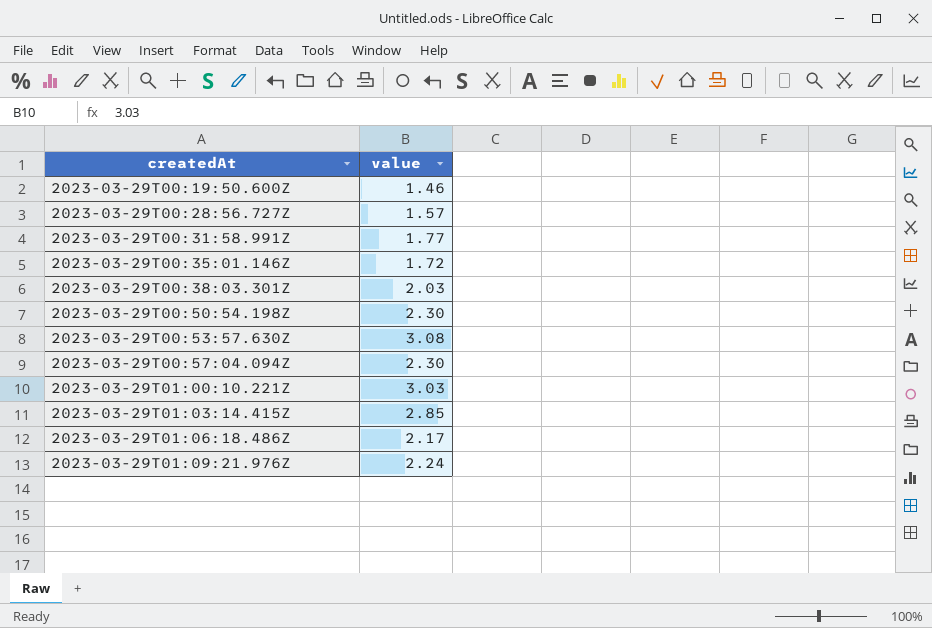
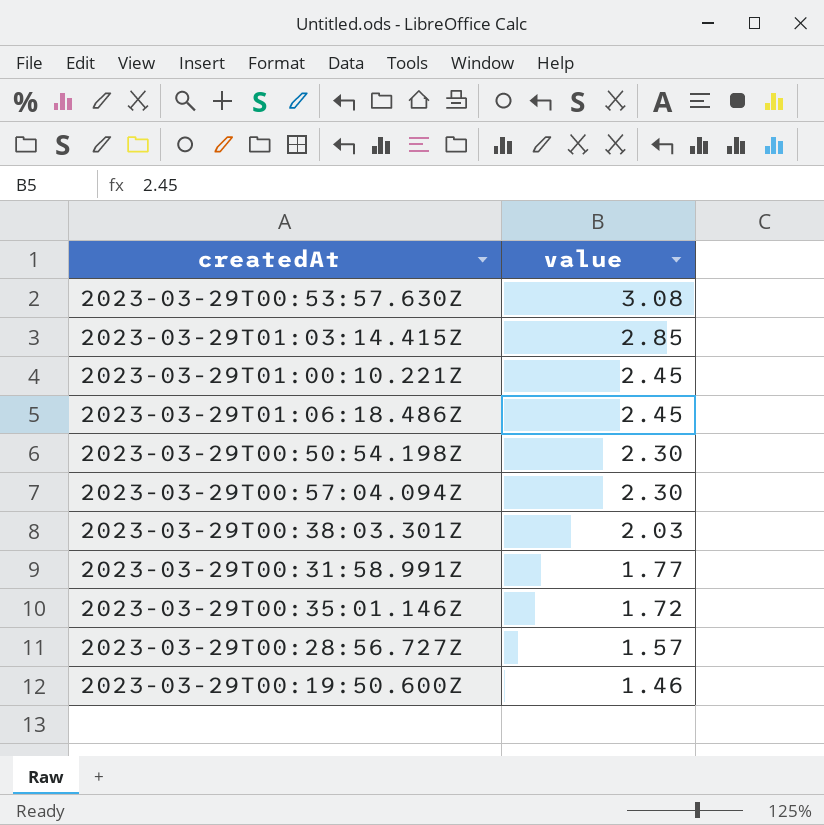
row order: createdAt ascending -> value descending
row 2023-03-29T01:09:21.976Z: 2.24 -> none
2023-03-29T01:00:10.221Z | value: 3.03 -> 2.45
2023-03-29T01:06:18.486Z | value: 2.17 -> 2.45

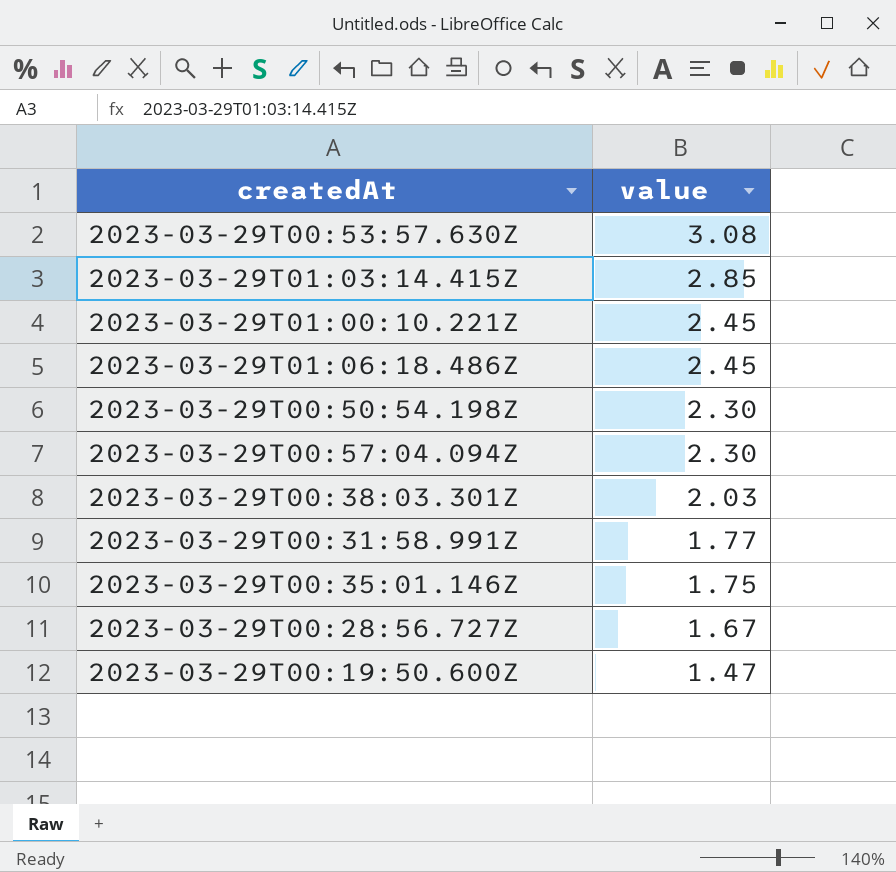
2023-03-29T00:35:01.146Z | value: 1.72 -> 1.75
2023-03-29T00:28:56.727Z | value: 1.57 -> 1.67
2023-03-29T00:19:50.600Z | value: 1.46 -> 1.47

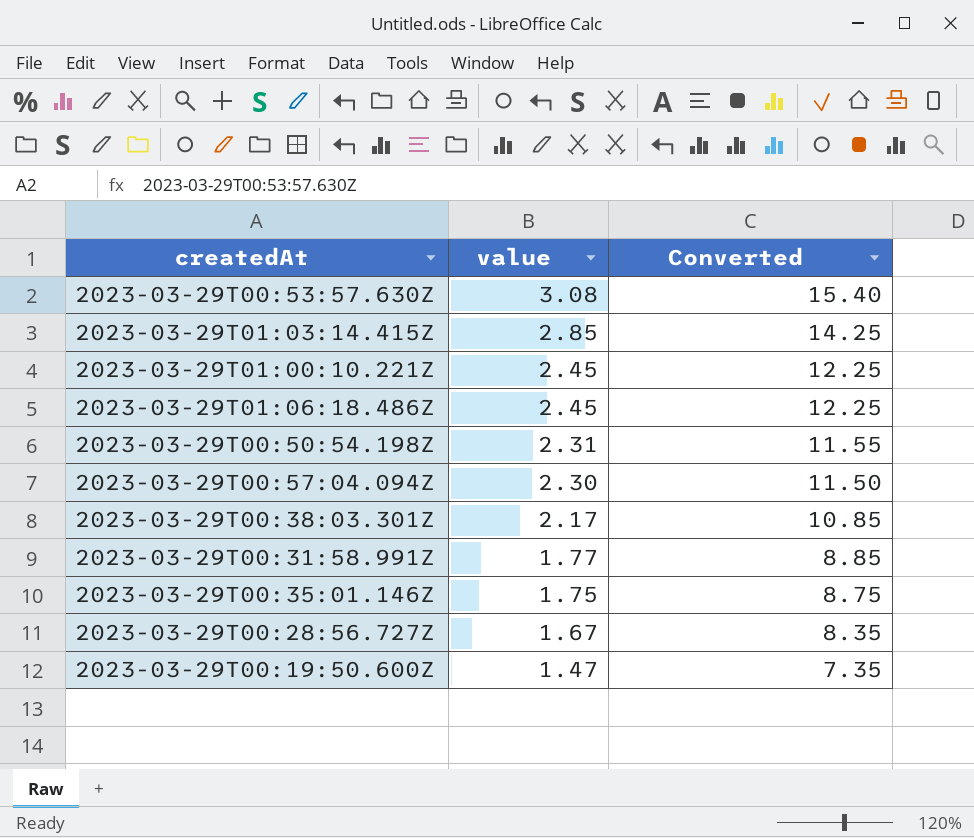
column Converted | formula: none -> [value] * 5
2023-03-29T00:50:54.198Z | value: 2.30 -> 2.31
2023-03-29T00:38:03.301Z | value: 2.03 -> 2.17

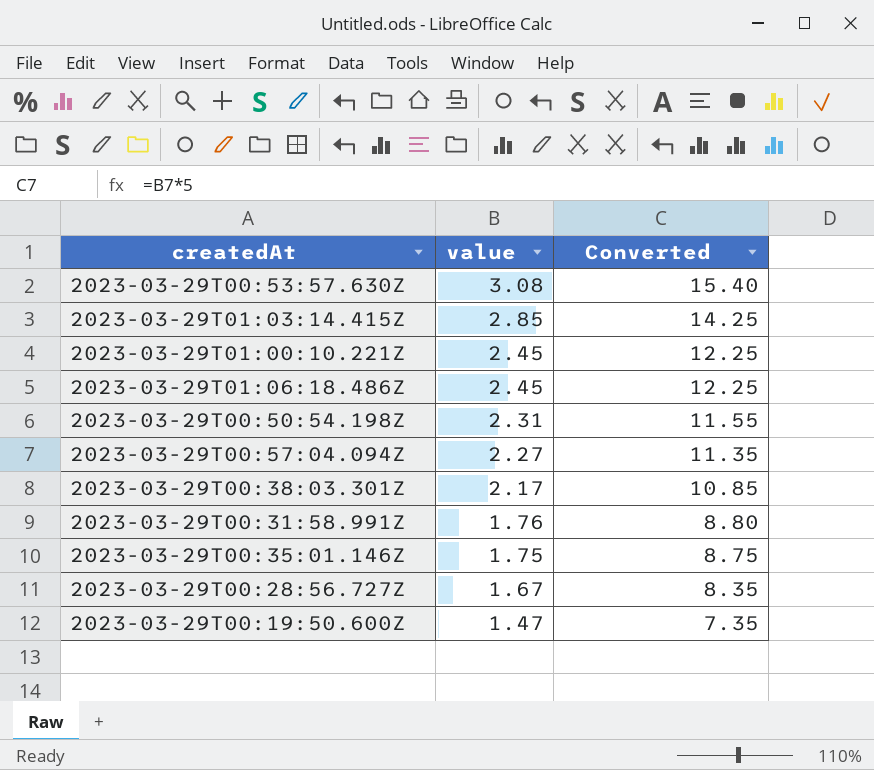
2023-03-29T00:57:04.094Z | value: 2.30 -> 2.27
2023-03-29T00:57:04.094Z | Converted: 11.50 -> 11.35
2023-03-29T00:31:58.991Z | value: 1.77 -> 1.76
2023-03-29T00:31:58.991Z | Converted: 8.85 -> 8.80

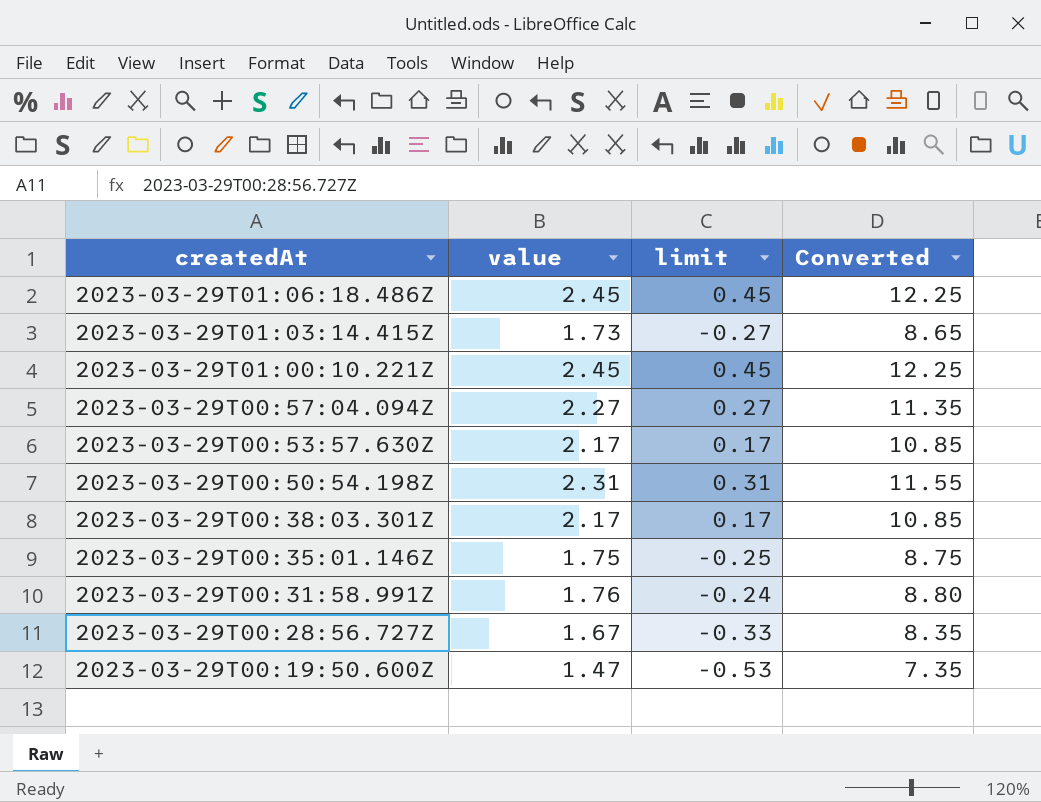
row order: value descending -> createdAt descending
column limit | formula: none -> [value] - 2
2023-03-29T01:03:14.415Z | value: 2.85 -> 1.73
2023-03-29T01:03:14.415Z | Converted: 14.25 -> 8.65
2023-03-29T00:53:57.630Z | value: 3.08 -> 2.17
2023-03-29T00:53:57.630Z | Converted: 15.40 -> 10.85

